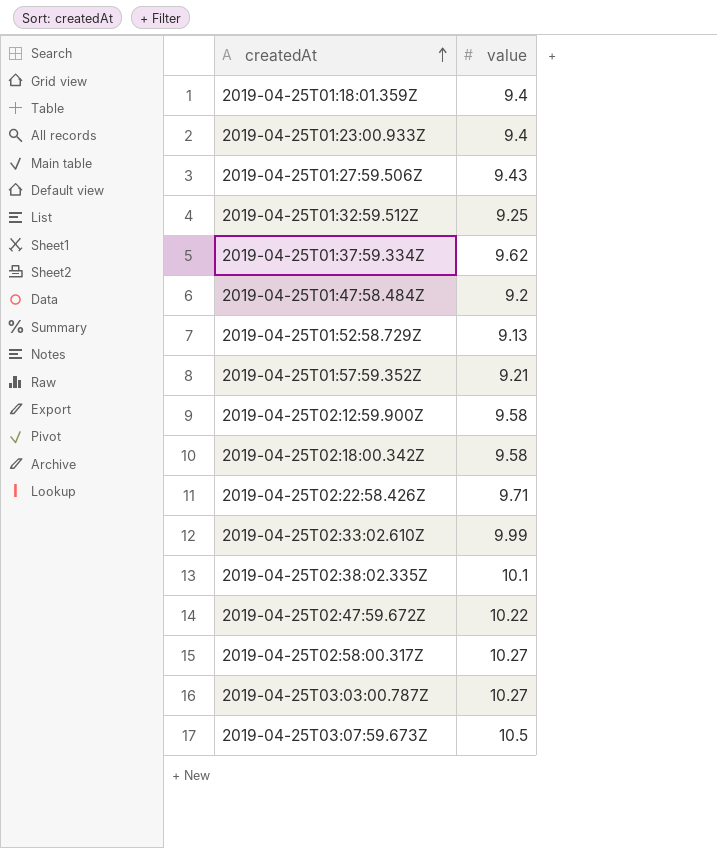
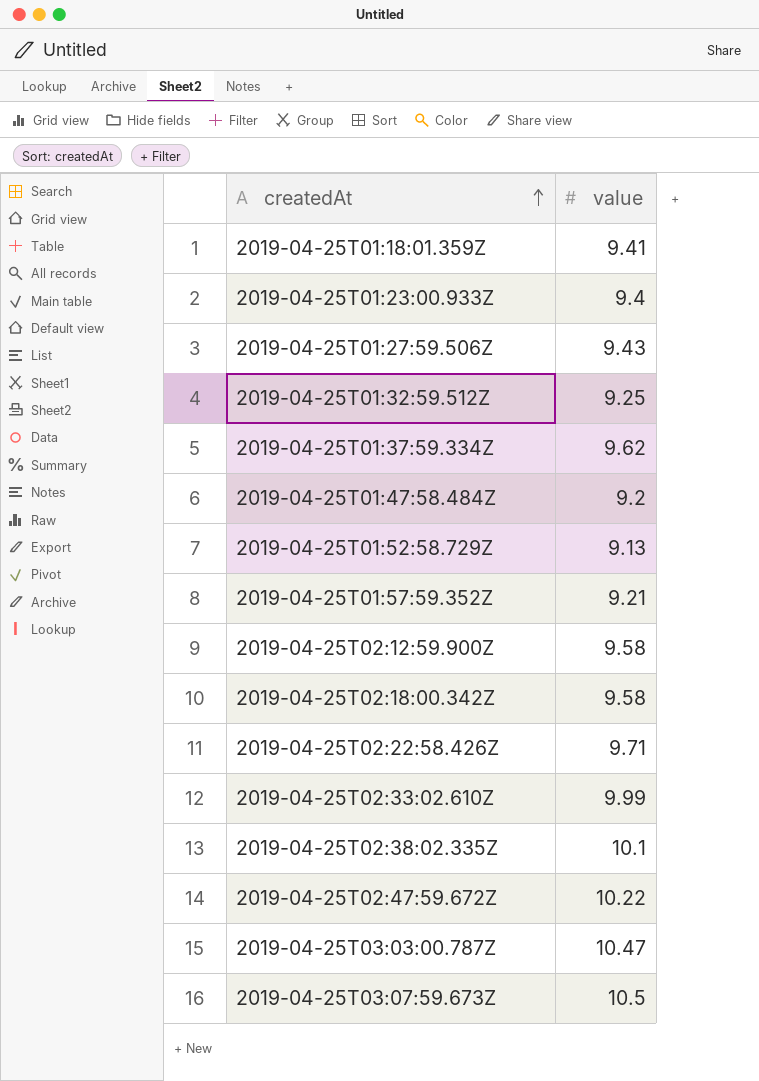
row 2019-04-25T02:58:00.317Z: 10.27 -> none
2019-04-25T01:18:01.359Z | value: 9.4 -> 9.41
2019-04-25T03:03:00.787Z | value: 10.27 -> 10.47

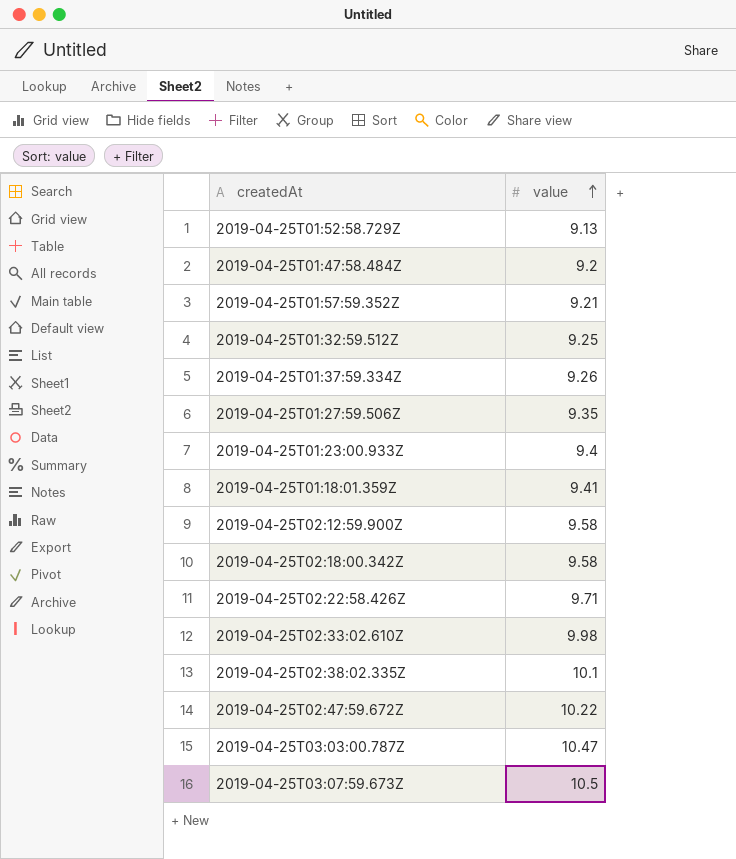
row order: createdAt ascending -> value ascending
2019-04-25T01:37:59.334Z | value: 9.62 -> 9.26
2019-04-25T01:27:59.506Z | value: 9.43 -> 9.35
2019-04-25T02:33:02.610Z | value: 9.99 -> 9.98

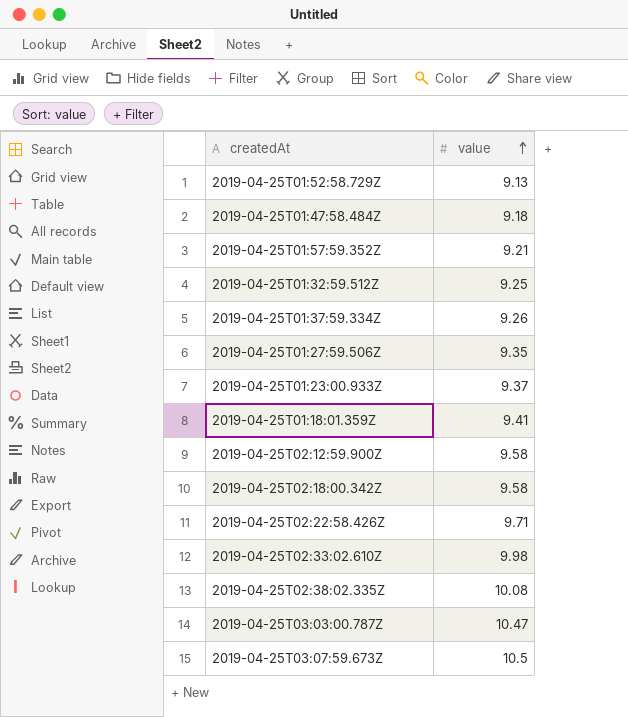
row 2019-04-25T02:47:59.672Z: 10.22 -> none
2019-04-25T01:47:58.484Z | value: 9.2 -> 9.18
2019-04-25T01:23:00.933Z | value: 9.4 -> 9.37
2019-04-25T02:38:02.335Z | value: 10.1 -> 10.08

